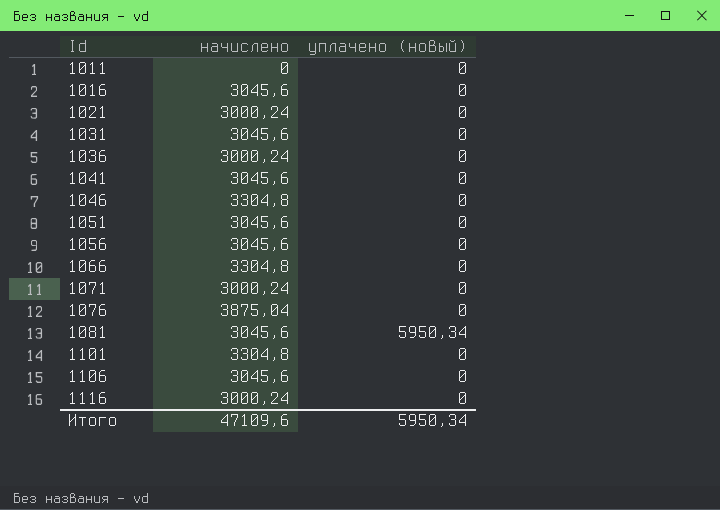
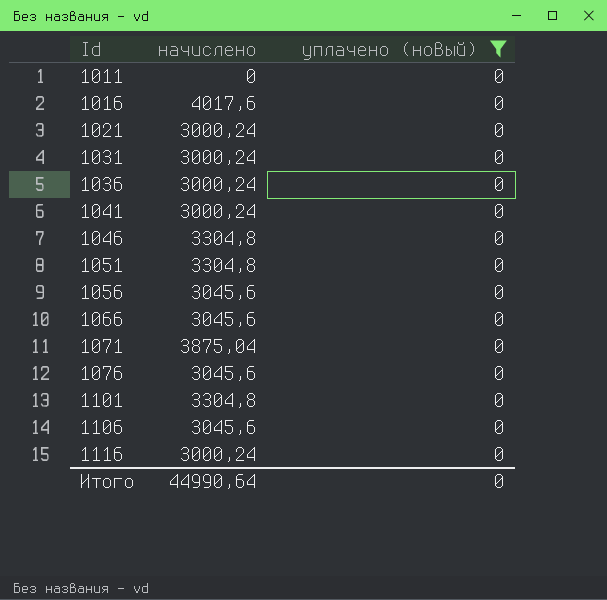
filter: none -> уплачено (новый) = 0
1016 | начислено: 3045,6 -> 4017,6
1031 | начислено: 3045,6 -> 3000,24
1041 | начислено: 3045,6 -> 3000,24
1051 | начислено: 3045,6 -> 3304,8
1066 | начислено: 3304,8 -> 3045,6
1071 | начислено: 3000,24 -> 3875,04
1076 | начислено: 3875,04 -> 3045,6
Итого | начислено: 47109,6 -> 44990,64
Итого | уплачено (новый): 5950,34 -> 0

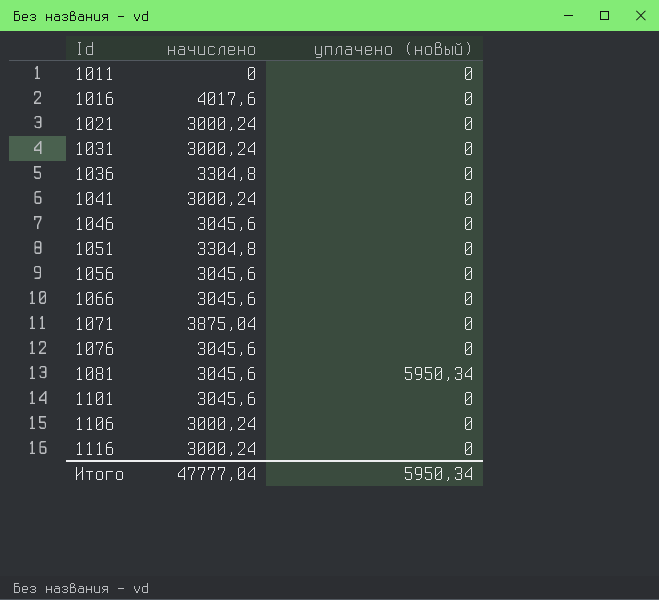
filter: уплачено (новый) = 0 -> none
1036 | начислено: 3000,24 -> 3304,8
1046 | начислено: 3304,8 -> 3045,6
1101 | начислено: 3304,8 -> 3045,6
1106 | начислено: 3045,6 -> 3000,24
Итого | начислено: 44990,64 -> 47777,04
Итого | уплачено (новый): 0 -> 5950,34

